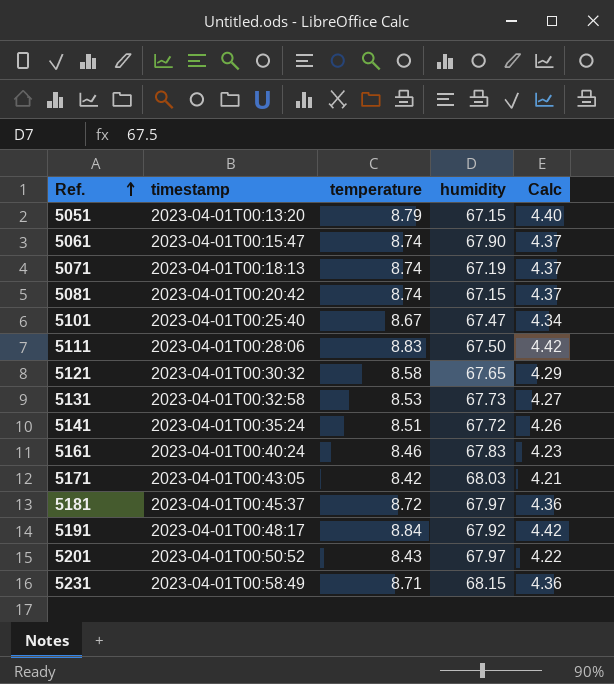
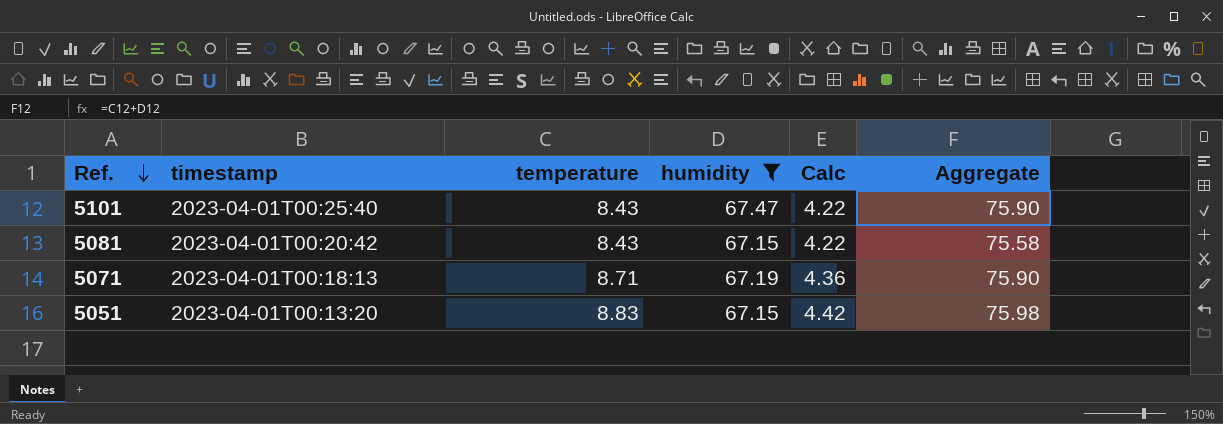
filter: none -> humidity <= 67.47
row order: Ref. ascending -> Ref. descending
column Aggregate | formula: none -> [temperature] + [humidity]
5101 | temperature: 8.67 -> 8.43
5101 | Calc: 4.34 -> 4.22
5081 | temperature: 8.74 -> 8.43
5081 | Calc: 4.37 -> 4.22
5071 | temperature: 8.74 -> 8.71
5071 | Calc: 4.37 -> 4.36
5051 | temperature: 8.79 -> 8.83
5051 | Calc: 4.40 -> 4.42

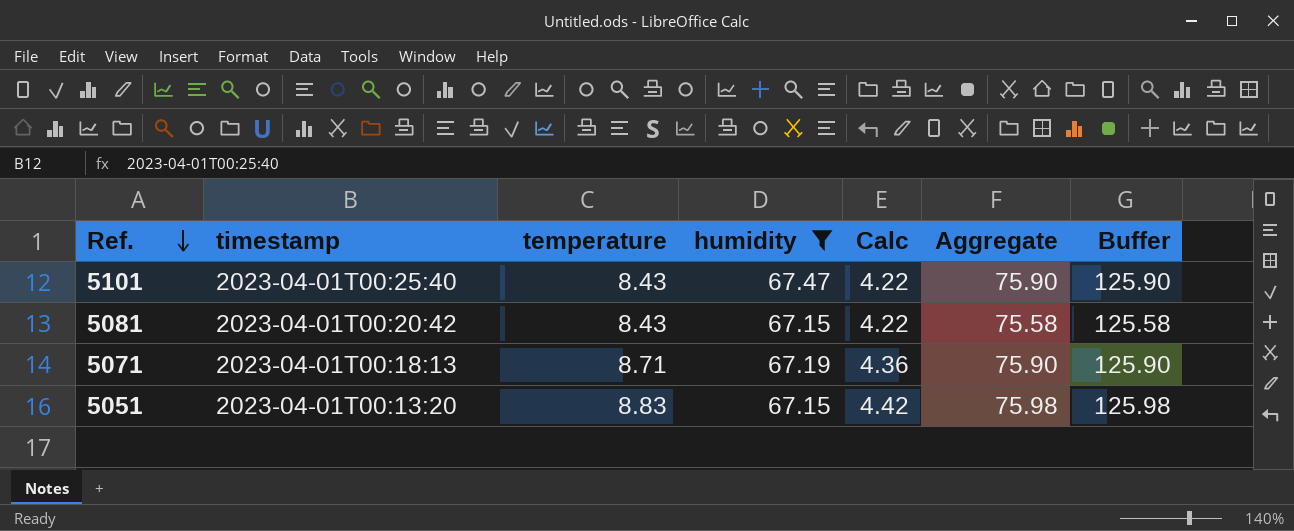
column Buffer | formula: none -> [Aggregate] + 50

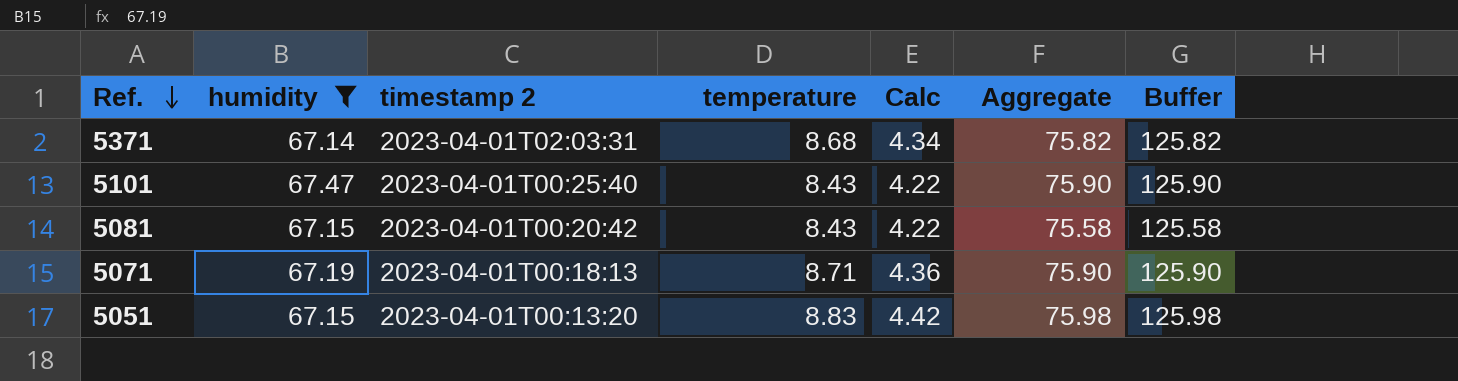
column humidity | position: 4 -> 2
column name: timestamp -> timestamp 2
row 5371: none -> 67.14 | 2023-04-01T02:03:31 | 8.68 | 4.34 | 75.82 | 125.82

